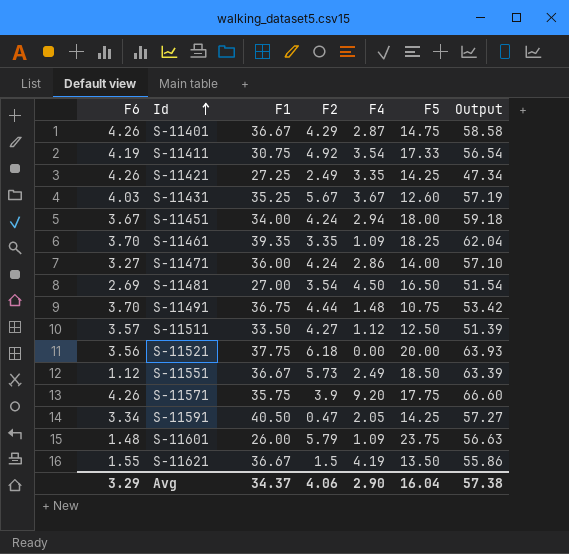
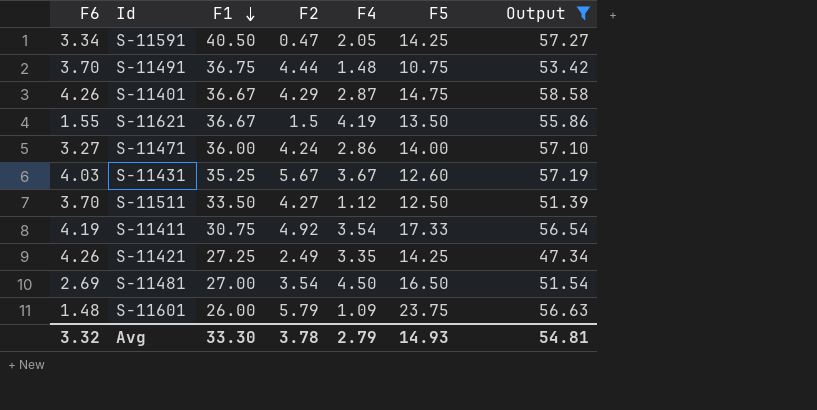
filter: none -> Output <= 58.58
row order: Id ascending -> F1 descending
S-11511 | F6: 3.57 -> 3.70
Avg | F6: 3.29 -> 3.32
Avg | F1: 34.37 -> 33.30
Avg | F2: 4.06 -> 3.78
Avg | F4: 2.90 -> 2.79
Avg | F5: 16.04 -> 14.93
Avg | Output: 57.38 -> 54.81

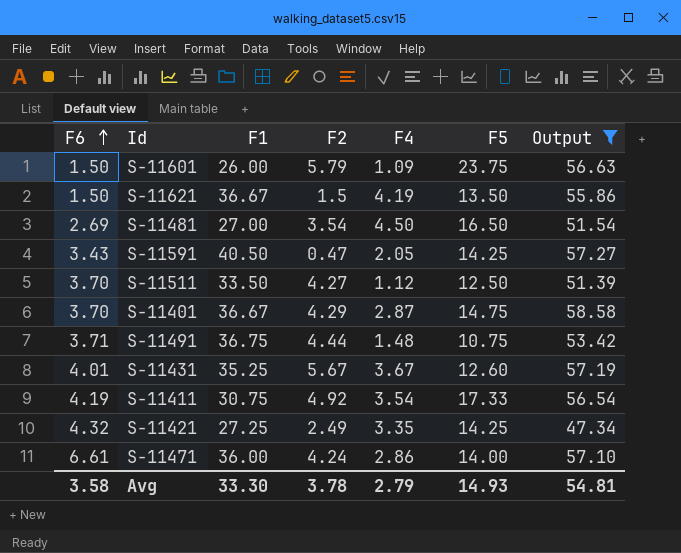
row order: F1 descending -> F6 ascending
S-11601 | F6: 1.48 -> 1.50
S-11621 | F6: 1.55 -> 1.50
S-11591 | F6: 3.34 -> 3.43
S-11401 | F6: 4.26 -> 3.70
S-11491 | F6: 3.70 -> 3.71
S-11431 | F6: 4.03 -> 4.01
S-11421 | F6: 4.26 -> 4.32
S-11471 | F6: 3.27 -> 6.61
Avg | F6: 3.32 -> 3.58

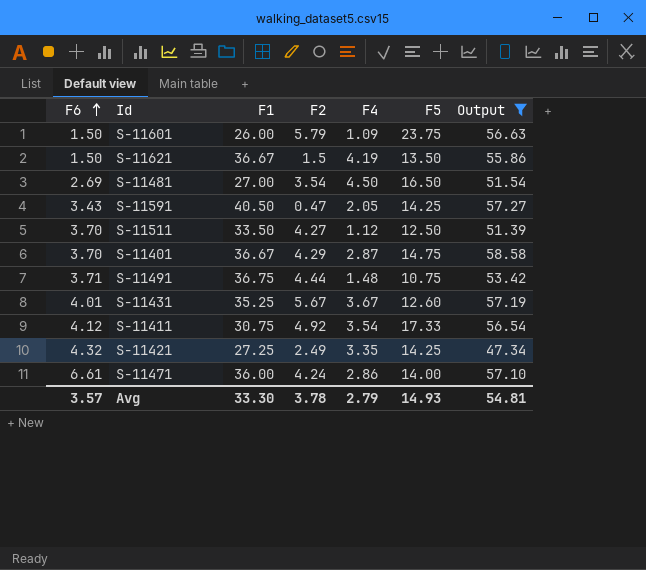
S-11411 | F6: 4.19 -> 4.12
Avg | F6: 3.58 -> 3.57

